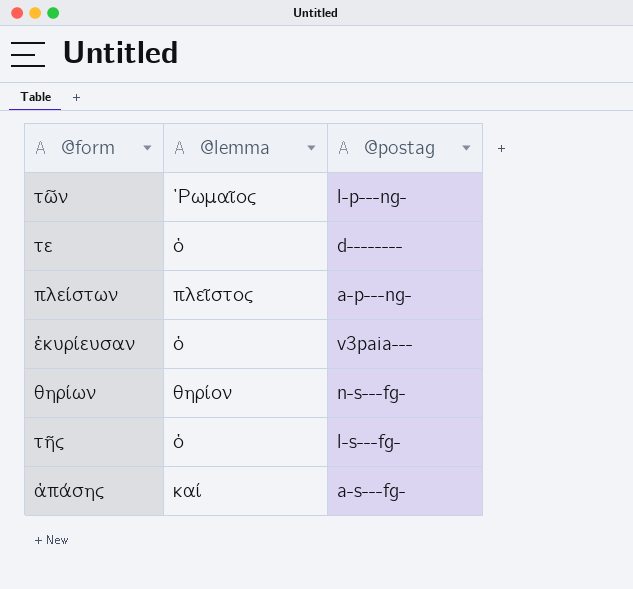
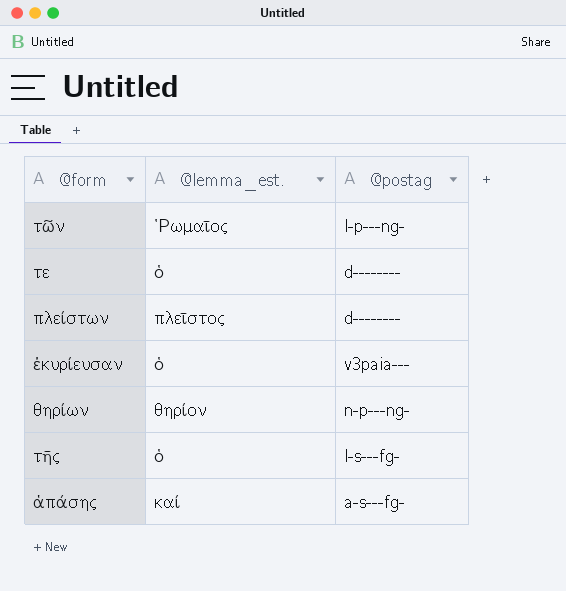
column name: @lemma -> @lemma_est.
πλείστων | @postag: a-p---ng- -> d--------
θηρίων | @postag: n-s---fg- -> n-p---ng-

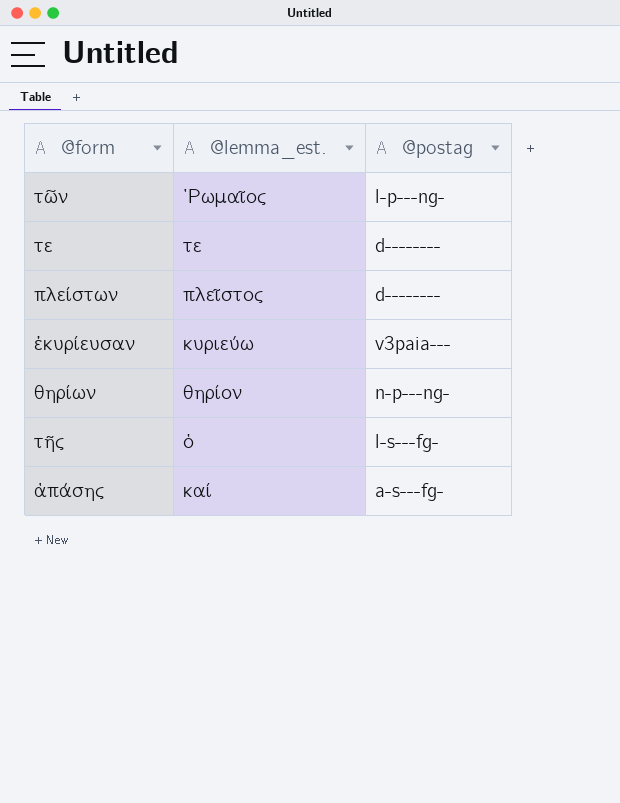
τε | @lemma_est.: ὁ -> τε
ἐκυρίευσαν | @lemma_est.: ὁ -> κυριεύω

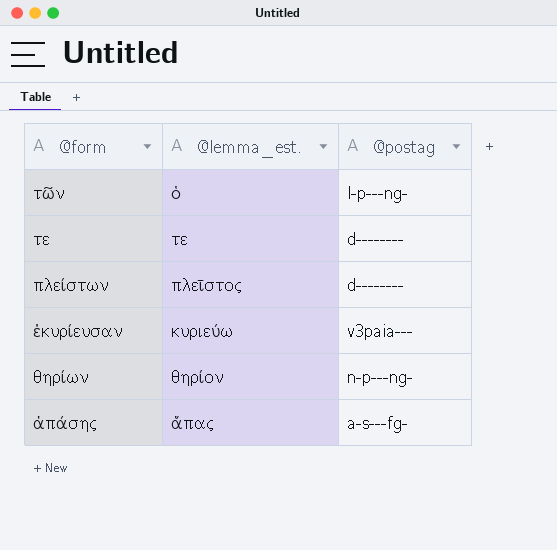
row τῆς: ὁ | l-s---fg- -> none
τῶν | @lemma_est.: Ῥωμαῖος -> ὁ
ἁπάσης | @lemma_est.: καί -> ἅπας

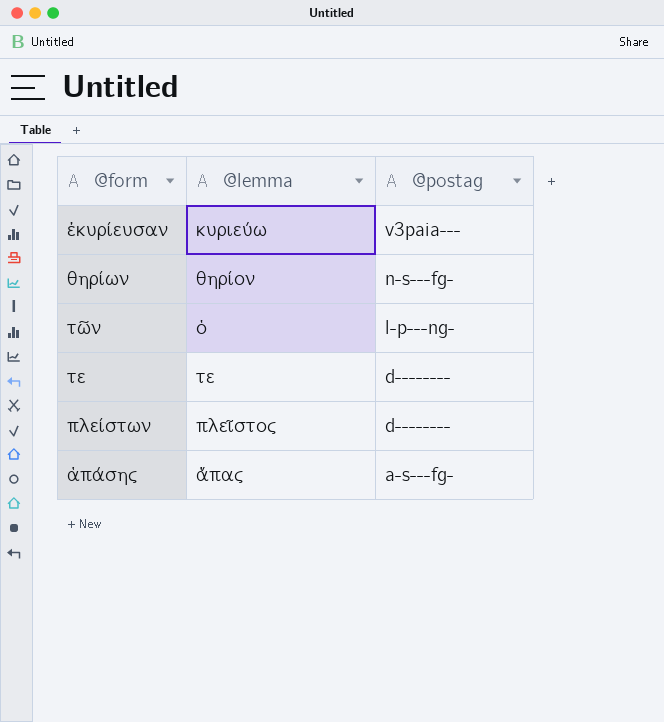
row order: none -> @postag descending
column name: @lemma_est. -> @lemma
θηρίων | @postag: n-p---ng- -> n-s---fg-

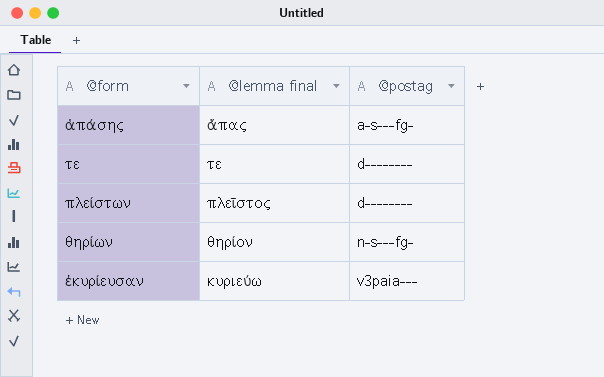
row order: @postag descending -> @postag ascending
column name: @lemma -> @lemma final
row τῶν: ὁ | l-p---ng- -> none

